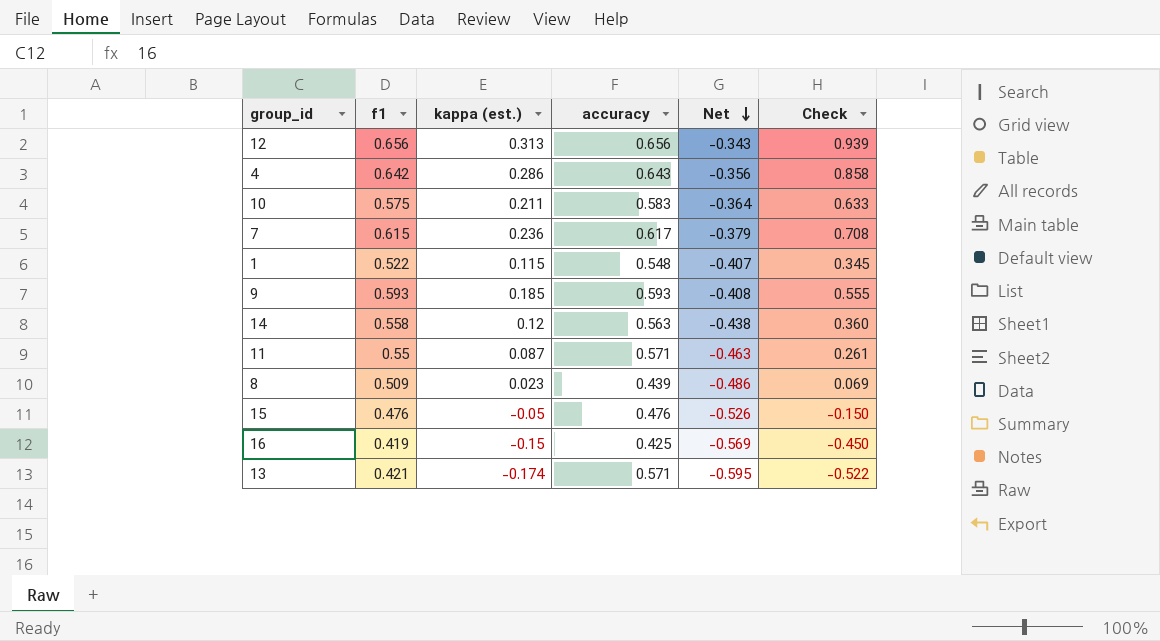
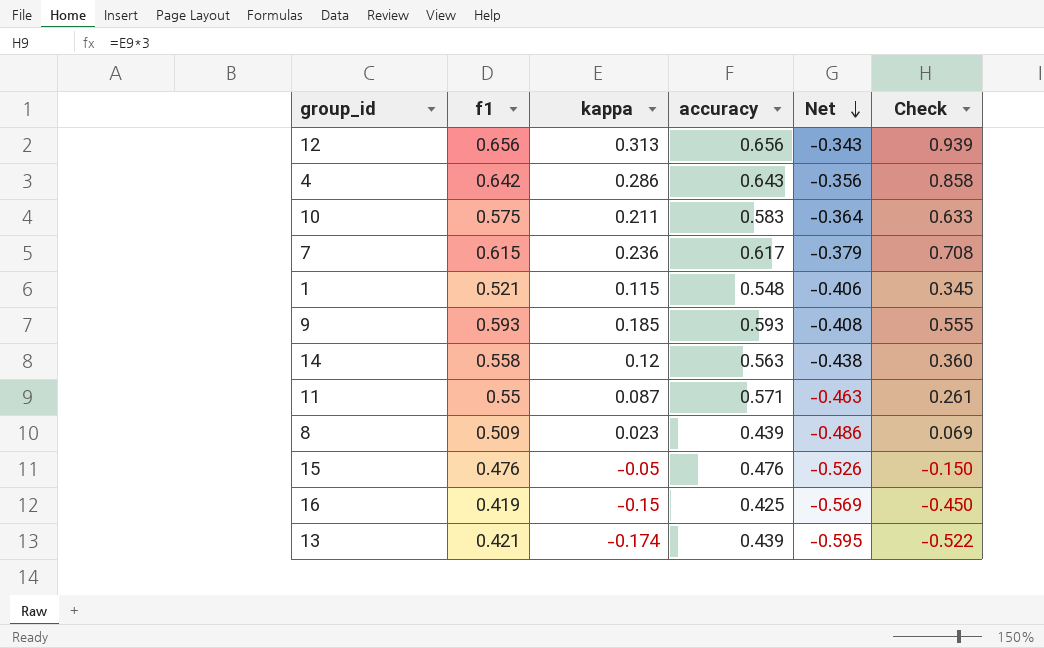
column name: kappa (est.) -> kappa
1 | f1: 0.522 -> 0.521
1 | Net: -0.407 -> -0.406
13 | accuracy: 0.571 -> 0.439

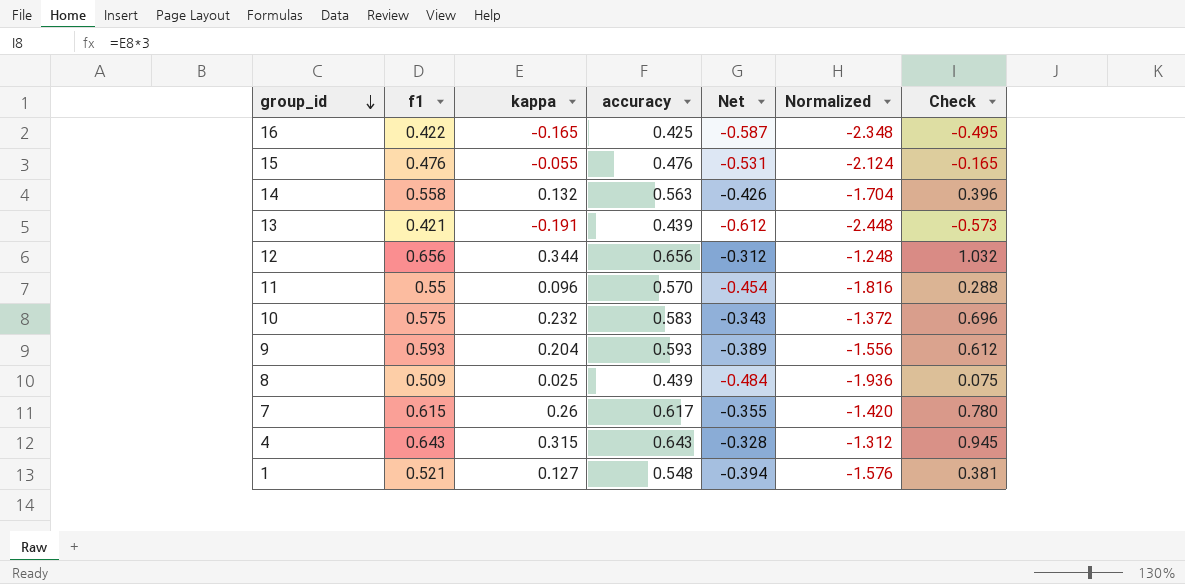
row order: Net descending -> group_id descending
column Normalized | formula: none -> [Net] * 4
16 | f1: 0.419 -> 0.422
16 | kappa: -0.15 -> -0.165
16 | Net: -0.569 -> -0.587
16 | Check: -0.450 -> -0.495
15 | kappa: -0.05 -> -0.055
15 | Net: -0.526 -> -0.531
15 | Check: -0.150 -> -0.165
14 | kappa: 0.12 -> 0.132
14 | Net: -0.438 -> -0.426
14 | Check: 0.360 -> 0.396
13 | kappa: -0.174 -> -0.191
13 | Net: -0.595 -> -0.612
13 | Check: -0.522 -> -0.573
12 | kappa: 0.313 -> 0.344
12 | Net: -0.343 -> -0.312
12 | Check: 0.939 -> 1.032
11 | kappa: 0.087 -> 0.096
11 | accuracy: 0.571 -> 0.570
11 | Net: -0.463 -> -0.454
11 | Check: 0.261 -> 0.288
10 | kappa: 0.211 -> 0.232
10 | Net: -0.364 -> -0.343
10 | Check: 0.633 -> 0.696
9 | kappa: 0.185 -> 0.204
9 | Net: -0.408 -> -0.389
9 | Check: 0.555 -> 0.612
8 | kappa: 0.023 -> 0.025
8 | Net: -0.486 -> -0.484
8 | Check: 0.069 -> 0.075
7 | kappa: 0.236 -> 0.26
7 | Net: -0.379 -> -0.355
7 | Check: 0.708 -> 0.780
4 | f1: 0.642 -> 0.643
4 | kappa: 0.286 -> 0.315
4 | Net: -0.356 -> -0.328
4 | Check: 0.858 -> 0.945
1 | kappa: 0.115 -> 0.127
1 | Net: -0.406 -> -0.394
1 | Check: 0.345 -> 0.381

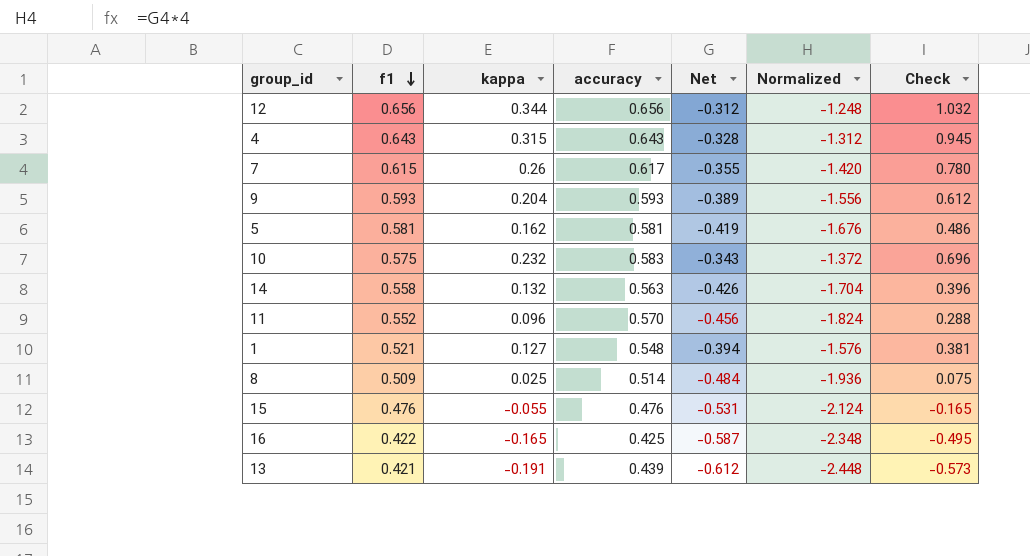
row order: group_id descending -> f1 descending
row 5: none -> 0.581 | 0.162 | 0.581 | -0.419 | -1.676 | 0.486
11 | f1: 0.55 -> 0.552
11 | Net: -0.454 -> -0.456
11 | Normalized: -1.816 -> -1.824
8 | accuracy: 0.439 -> 0.514

